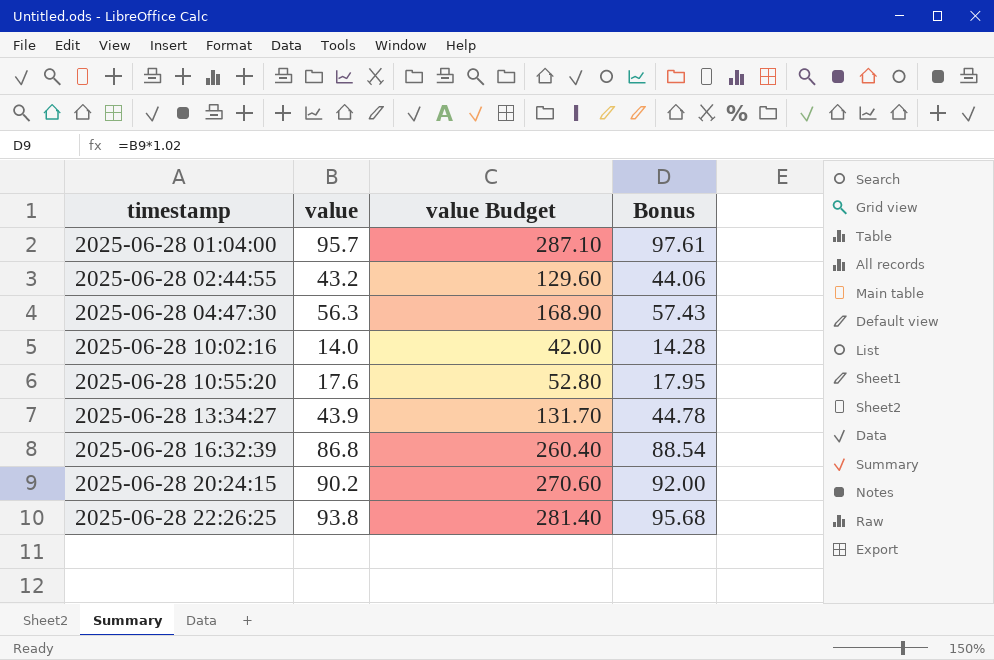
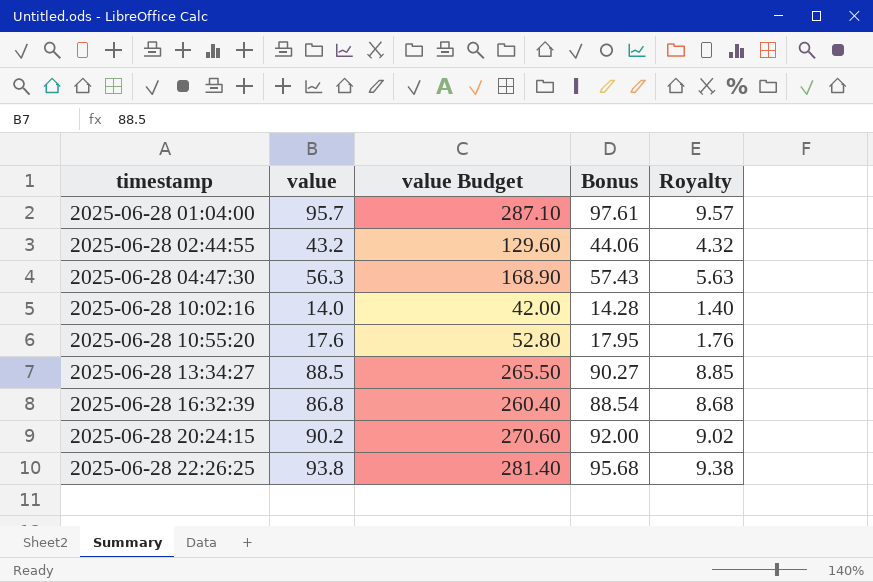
column Royalty | formula: none -> [value] * 0.1
2025-06-28 13:34:27 | value: 43.9 -> 88.5
2025-06-28 13:34:27 | value Budget: 131.70 -> 265.50
2025-06-28 13:34:27 | Bonus: 44.78 -> 90.27

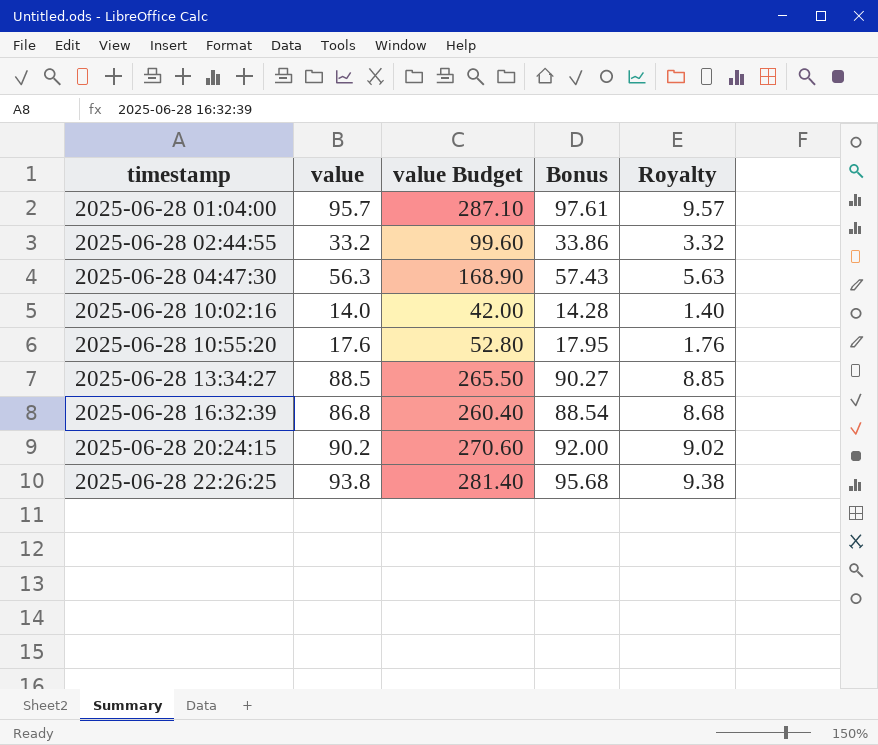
2025-06-28 02:44:55 | value: 43.2 -> 33.2
2025-06-28 02:44:55 | value Budget: 129.60 -> 99.60
2025-06-28 02:44:55 | Bonus: 44.06 -> 33.86
2025-06-28 02:44:55 | Royalty: 4.32 -> 3.32

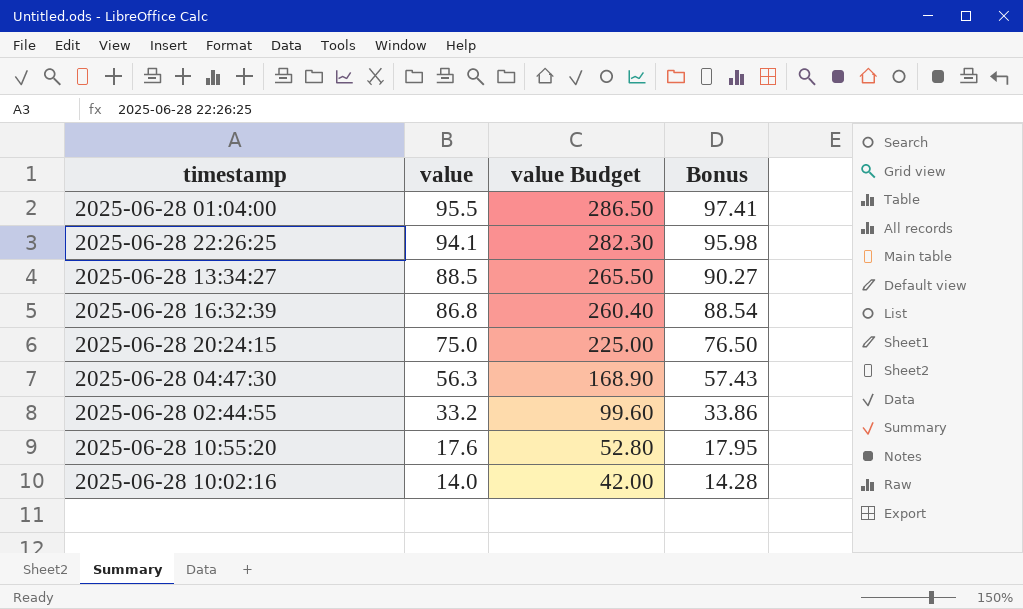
row order: timestamp ascending -> value descending
column Royalty | formula: [value] * 0.1 -> none
2025-06-28 01:04:00 | value: 95.7 -> 95.5
2025-06-28 01:04:00 | value Budget: 287.10 -> 286.50
2025-06-28 01:04:00 | Bonus: 97.61 -> 97.41
2025-06-28 22:26:25 | value: 93.8 -> 94.1
2025-06-28 22:26:25 | value Budget: 281.40 -> 282.30
2025-06-28 22:26:25 | Bonus: 95.68 -> 95.98
2025-06-28 20:24:15 | value: 90.2 -> 75.0
2025-06-28 20:24:15 | value Budget: 270.60 -> 225.00
2025-06-28 20:24:15 | Bonus: 92.00 -> 76.50

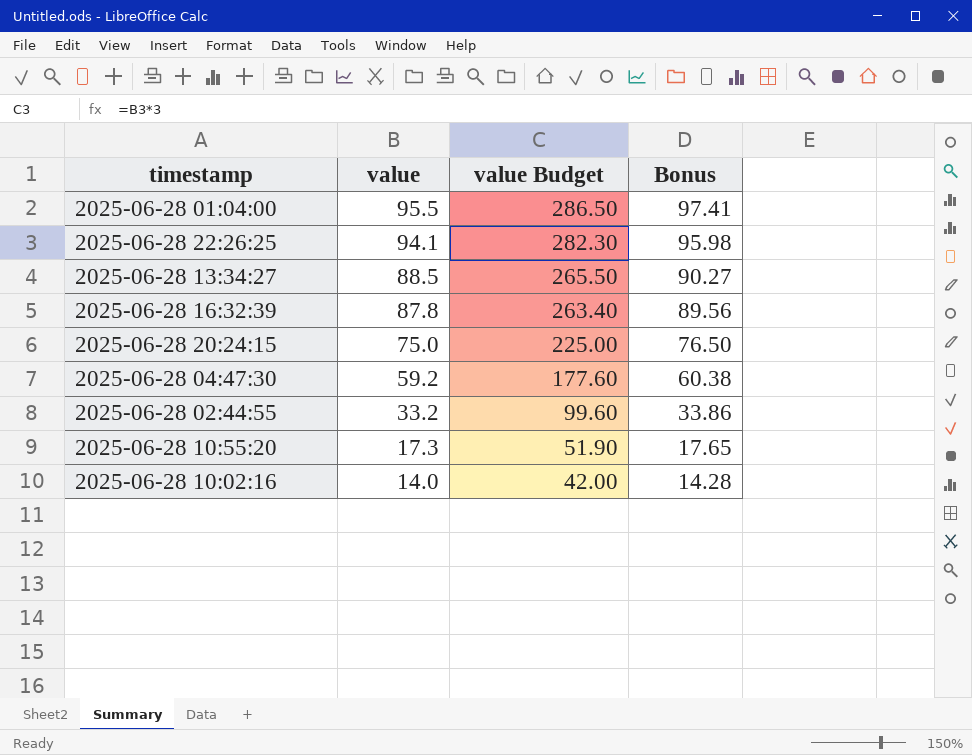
2025-06-28 16:32:39 | value: 86.8 -> 87.8
2025-06-28 16:32:39 | value Budget: 260.40 -> 263.40
2025-06-28 16:32:39 | Bonus: 88.54 -> 89.56
2025-06-28 04:47:30 | value: 56.3 -> 59.2
2025-06-28 04:47:30 | value Budget: 168.90 -> 177.60
2025-06-28 04:47:30 | Bonus: 57.43 -> 60.38
2025-06-28 10:55:20 | value: 17.6 -> 17.3
2025-06-28 10:55:20 | value Budget: 52.80 -> 51.90
2025-06-28 10:55:20 | Bonus: 17.95 -> 17.65

